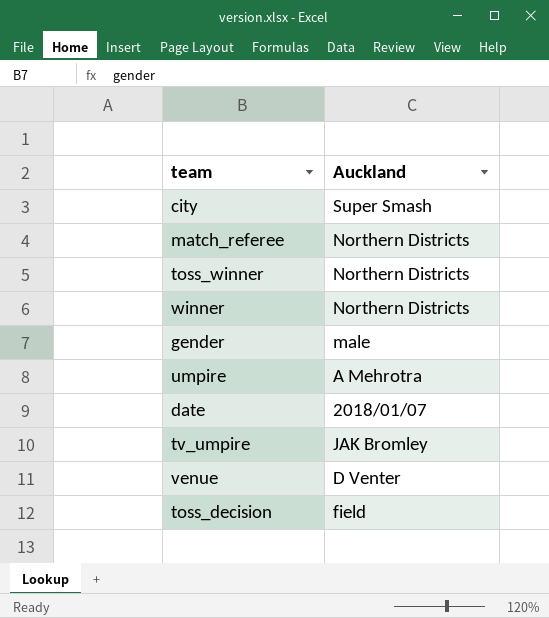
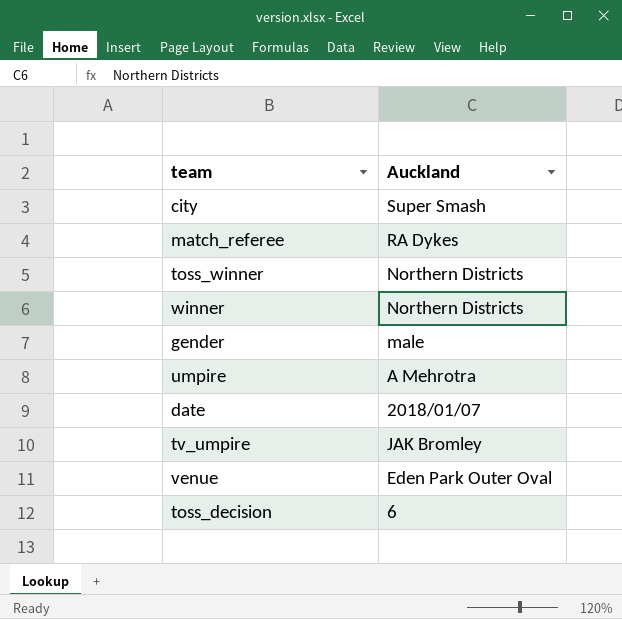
match_referee | Auckland: Northern Districts -> RA Dykes
venue | Auckland: D Venter -> Eden Park Outer Oval
toss_decision | Auckland: field -> 6

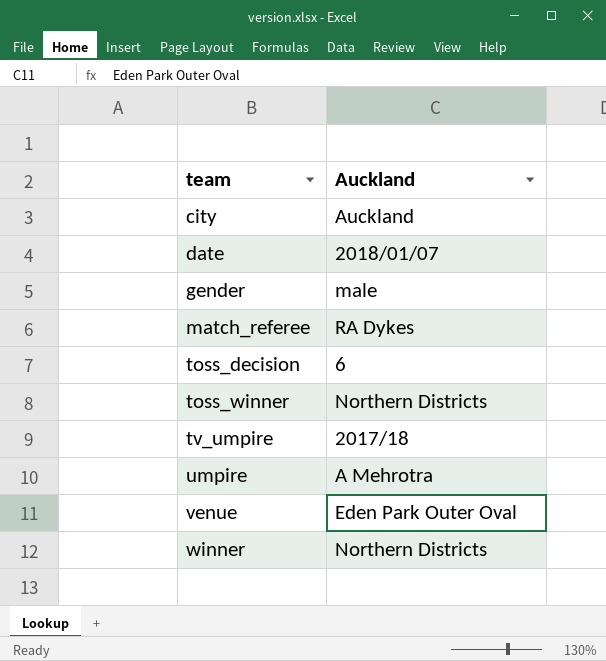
row order: none -> team ascending
city | Auckland: Super Smash -> Auckland
tv_umpire | Auckland: JAK Bromley -> 2017/18

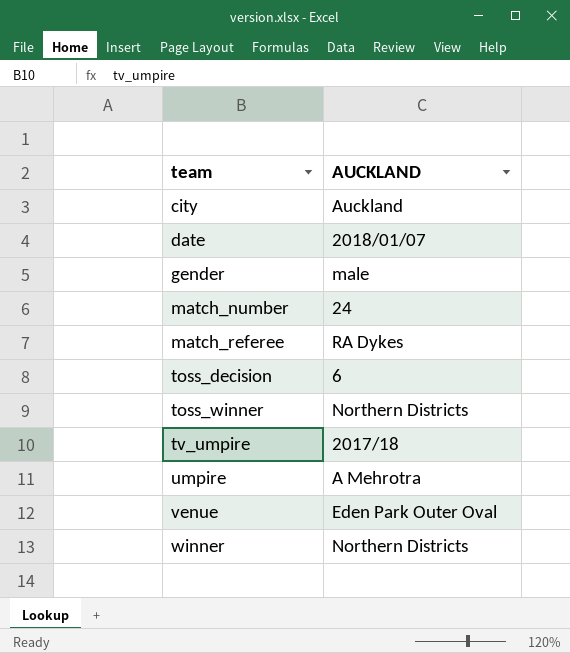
column name: Auckland -> AUCKLAND
row match_number: none -> 24

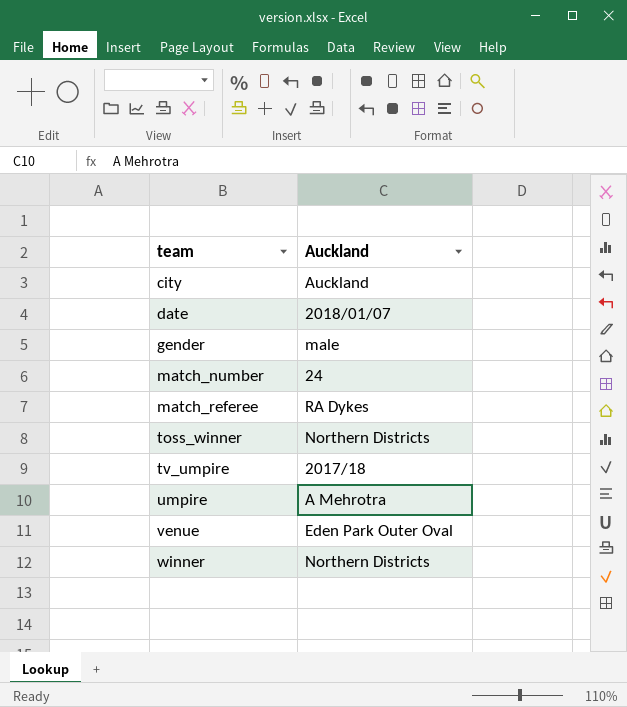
column name: AUCKLAND -> Auckland
row toss_decision: 6 -> none

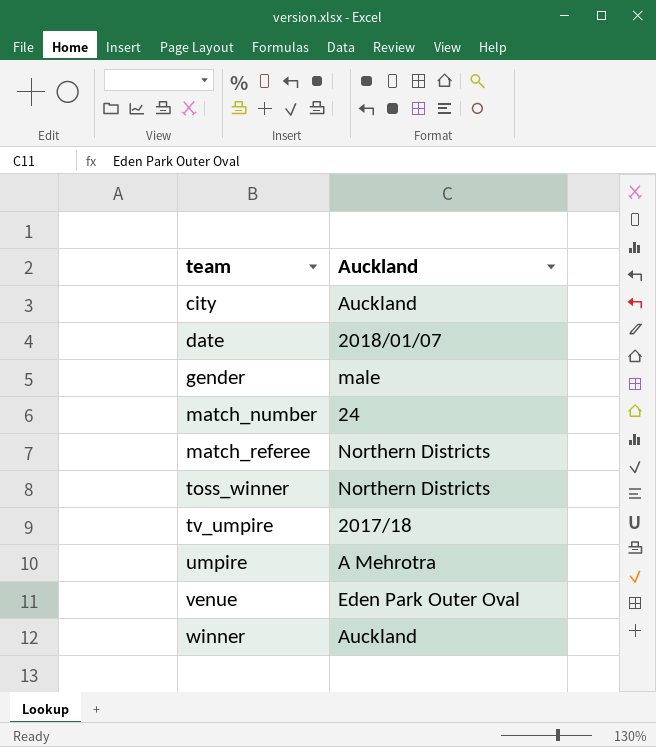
match_referee | Auckland: RA Dykes -> Northern Districts
winner | Auckland: Northern Districts -> Auckland

